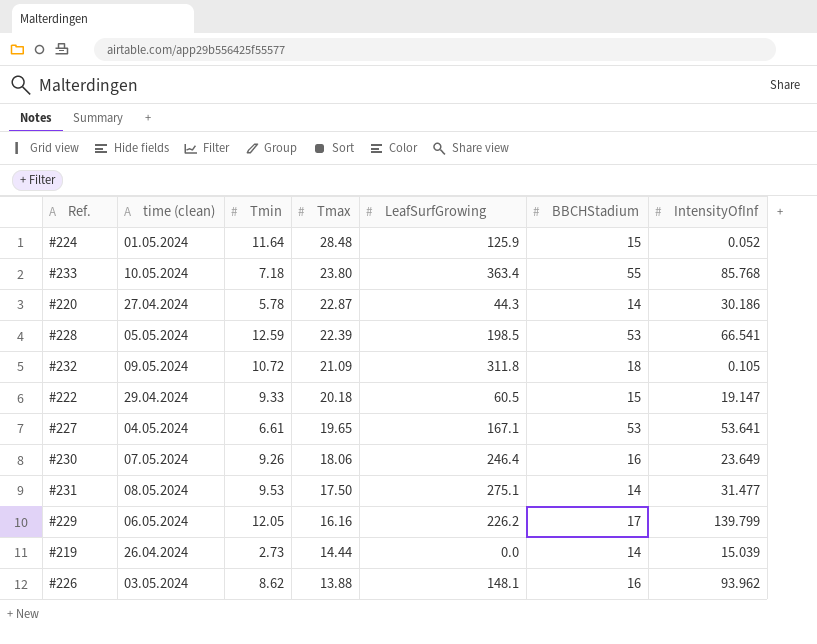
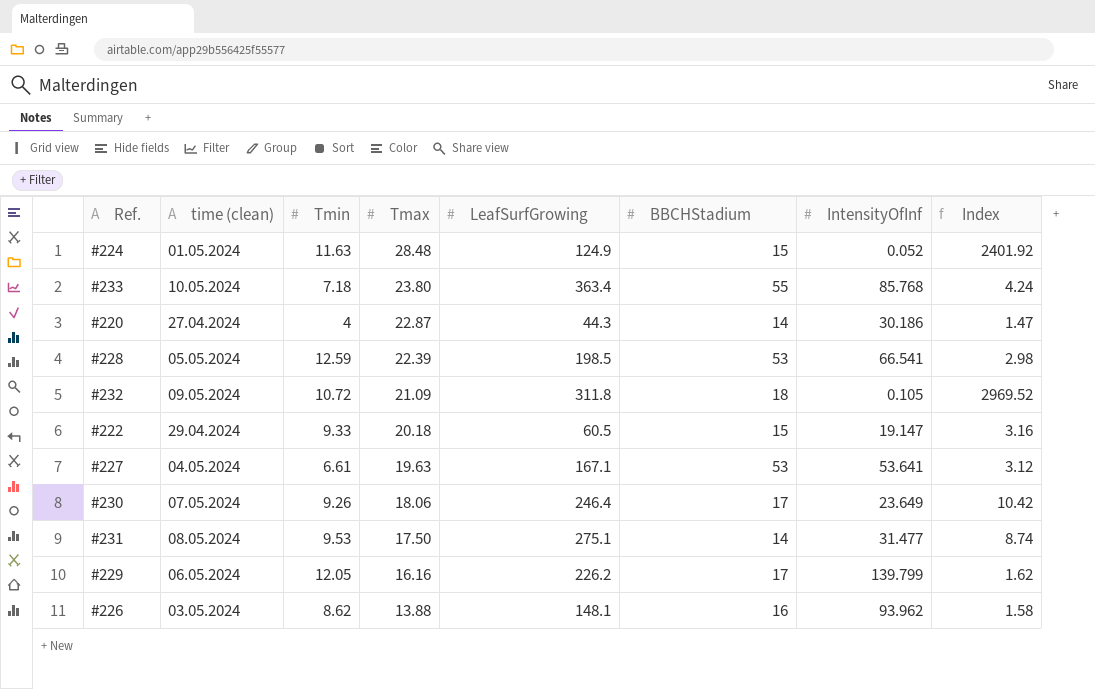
column Index | formula: none -> [LeafSurfGrowing] / [IntensityOfInf]
row #219: 26.04.2024 | 2.73 | 14.44 | 0.0 | 14 | 15.039 -> none
#224 | Tmin: 11.64 -> 11.63
#224 | LeafSurfGrowing: 125.9 -> 124.9
#220 | Tmin: 5.78 -> 4
#227 | Tmax: 19.65 -> 19.63
#230 | BBCHStadium: 16 -> 17

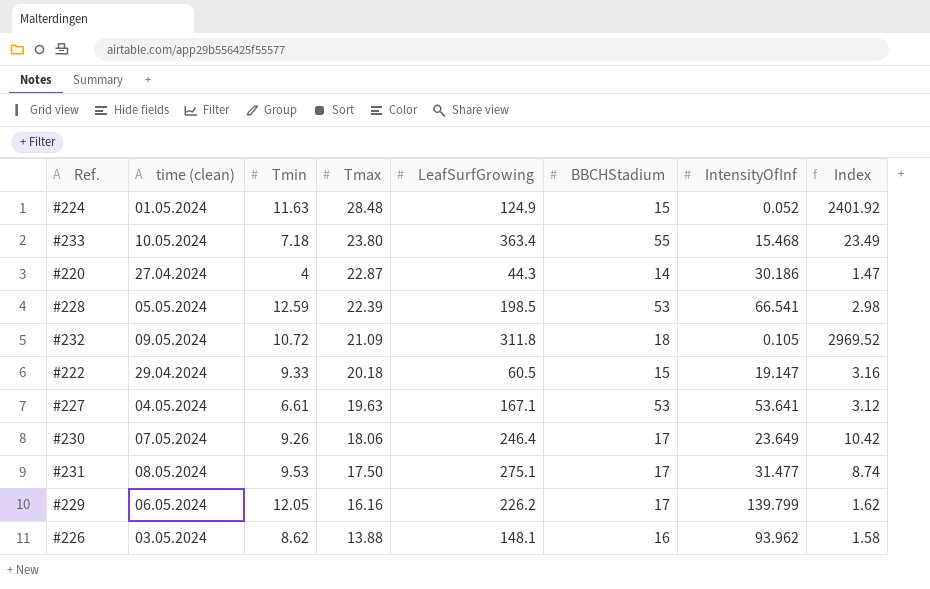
#233 | IntensityOfInf: 85.768 -> 15.468
#233 | Index: 4.24 -> 23.49
#231 | BBCHStadium: 14 -> 17

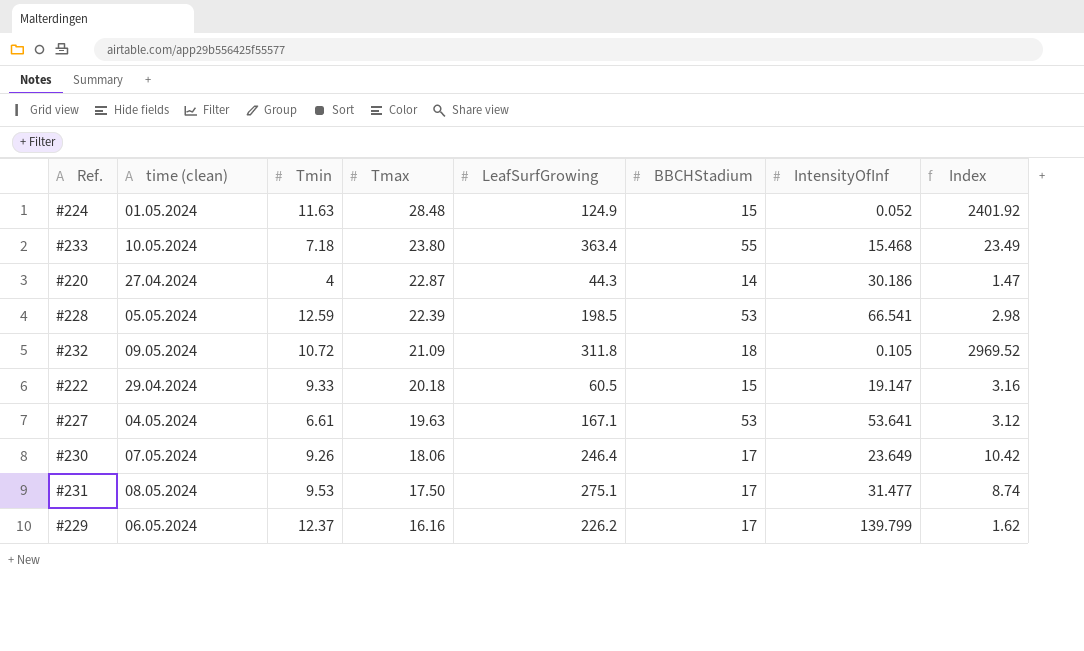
row #226: 03.05.2024 | 8.62 | 13.88 | 148.1 | 16 | 93.962 | 1.58 -> none
#229 | Tmin: 12.05 -> 12.37

